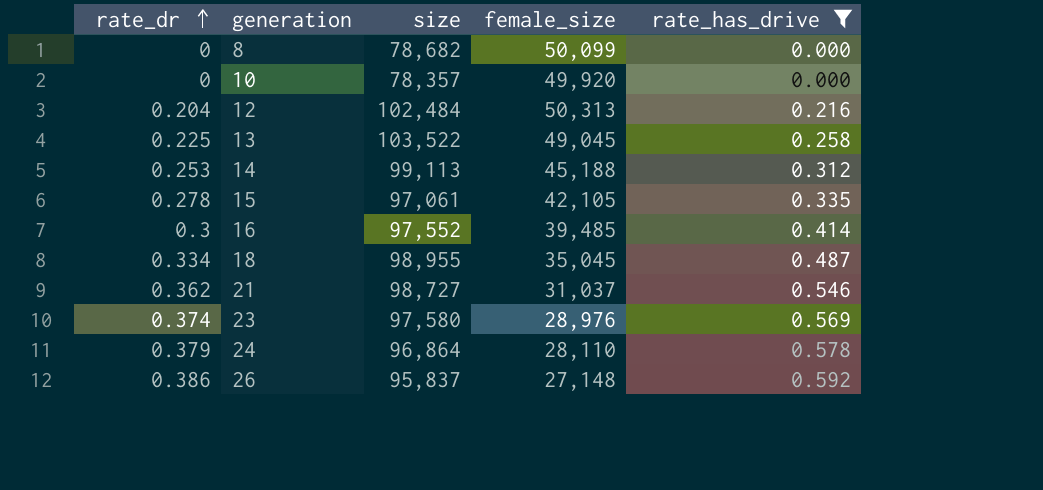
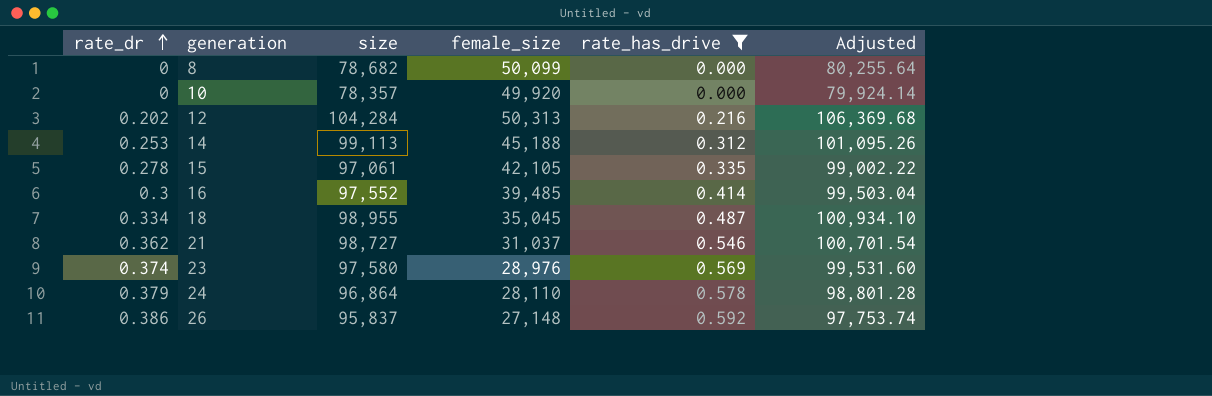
column Adjusted | formula: none -> [size] * 1.02
row 13: 0.225 | 103,522 | 49,045 | 0.258 -> none
12 | rate_dr: 0.204 -> 0.202
12 | size: 102,484 -> 104,284

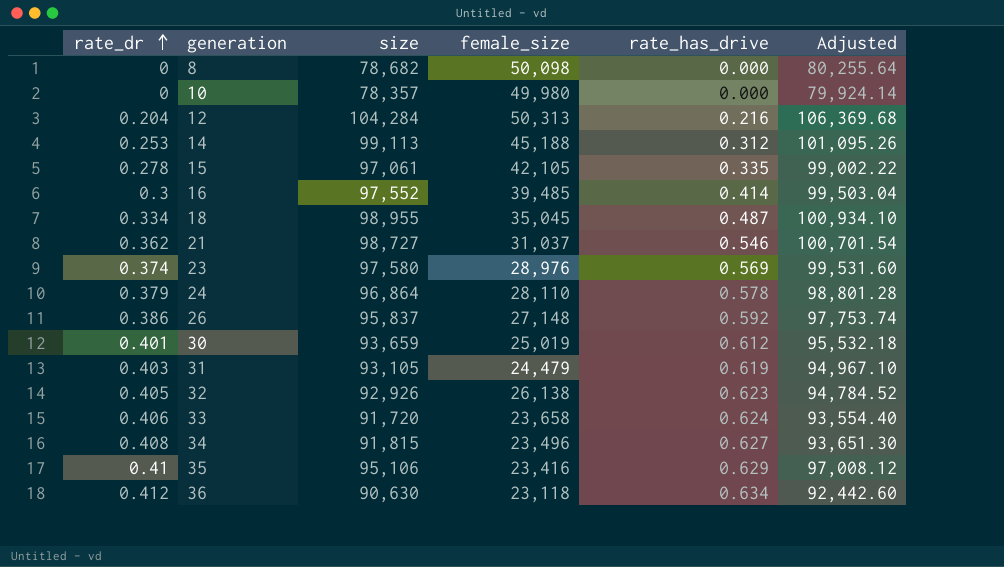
filter: rate_has_drive <= 0.592 -> none
8 | female_size: 50,099 -> 50,098
10 | female_size: 49,920 -> 49,980
12 | rate_dr: 0.202 -> 0.204

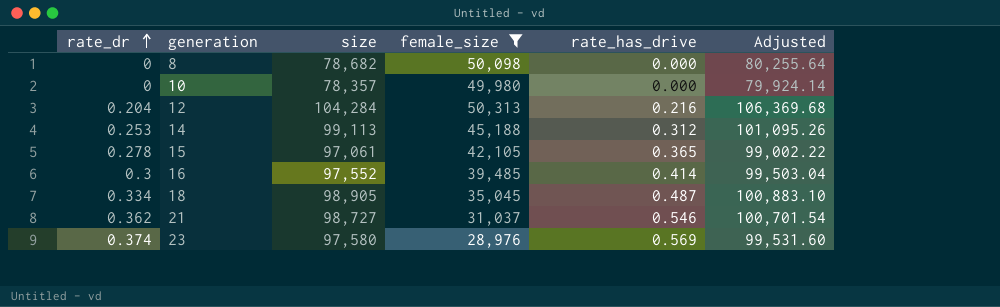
filter: none -> female_size >= 28,976
15 | rate_has_drive: 0.335 -> 0.365
18 | size: 98,955 -> 98,905
18 | Adjusted: 100,934.10 -> 100,883.10

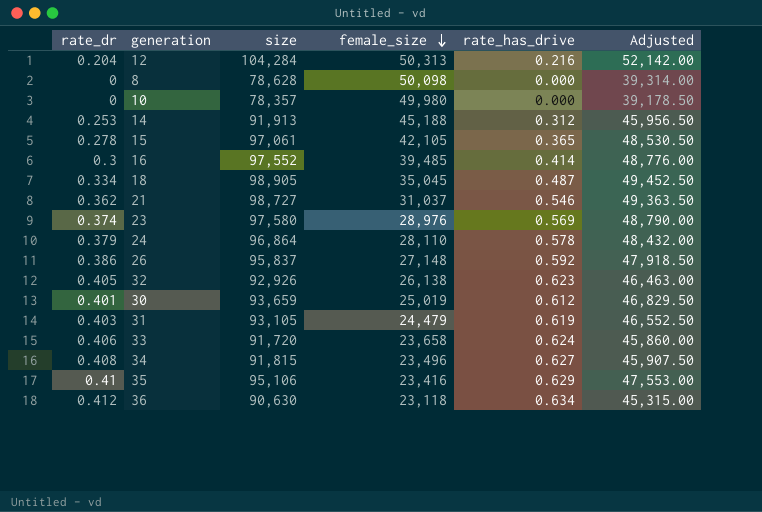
filter: female_size >= 28,976 -> none
row order: rate_dr ascending -> female_size descending
column Adjusted | formula: [size] * 1.02 -> [size] * 0.5
8 | size: 78,682 -> 78,628
14 | size: 99,113 -> 91,913

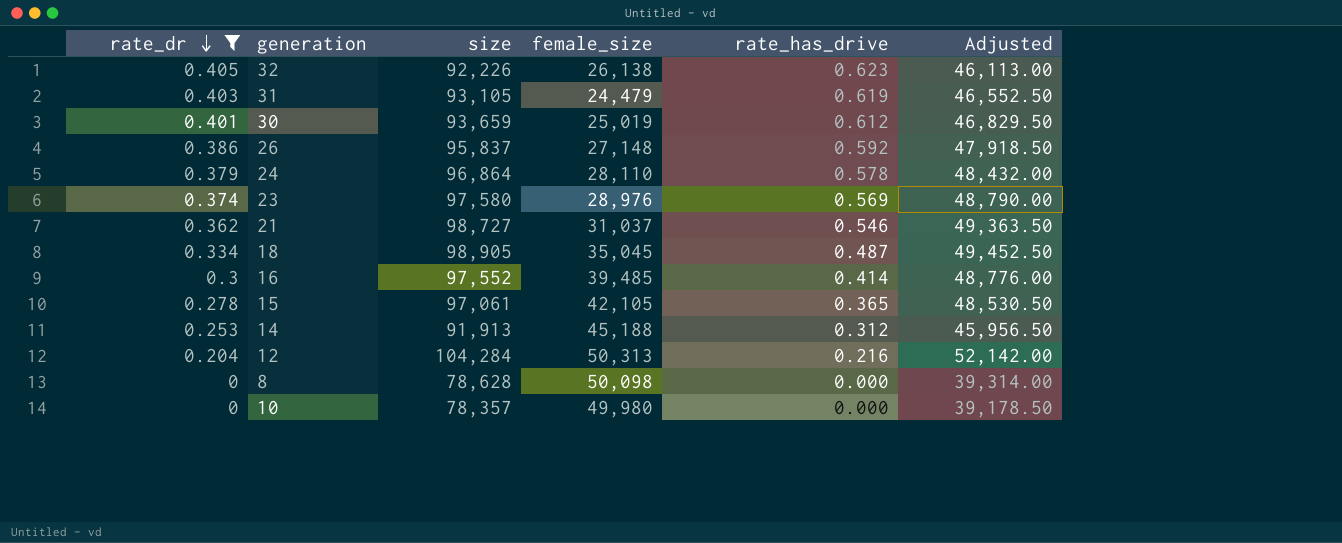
filter: none -> rate_dr <= 0.405
row order: female_size descending -> rate_dr descending
32 | size: 92,926 -> 92,226
32 | Adjusted: 46,463.00 -> 46,113.00

